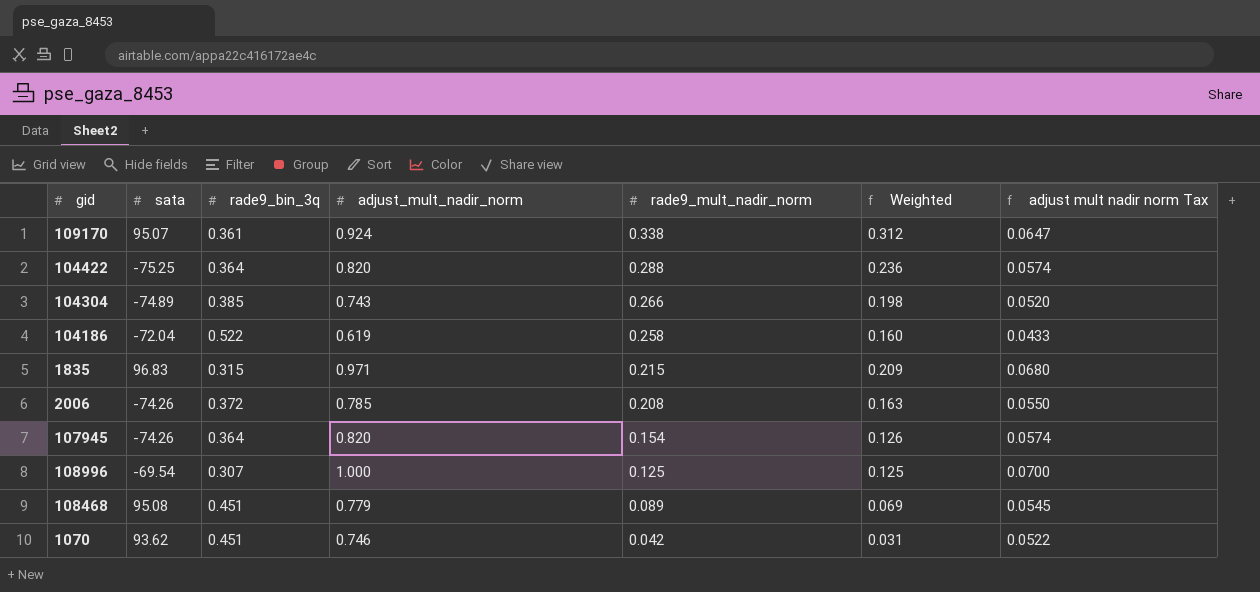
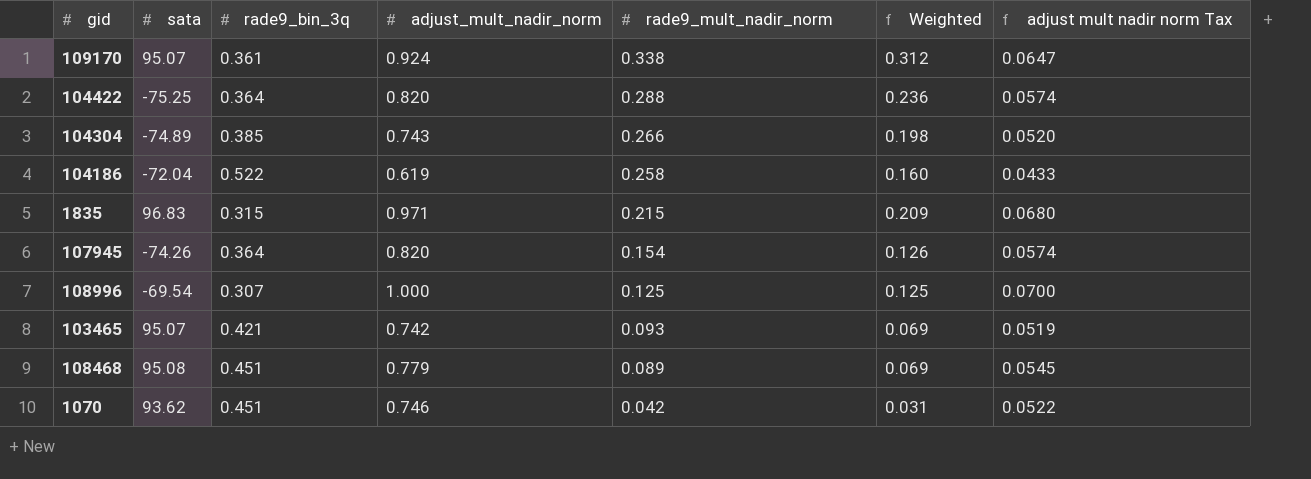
row 2006: -74.26 | 0.372 | 0.785 | 0.208 | 0.163 | 0.0550 -> none
row 103465: none -> 95.07 | 0.421 | 0.742 | 0.093 | 0.069 | 0.0519

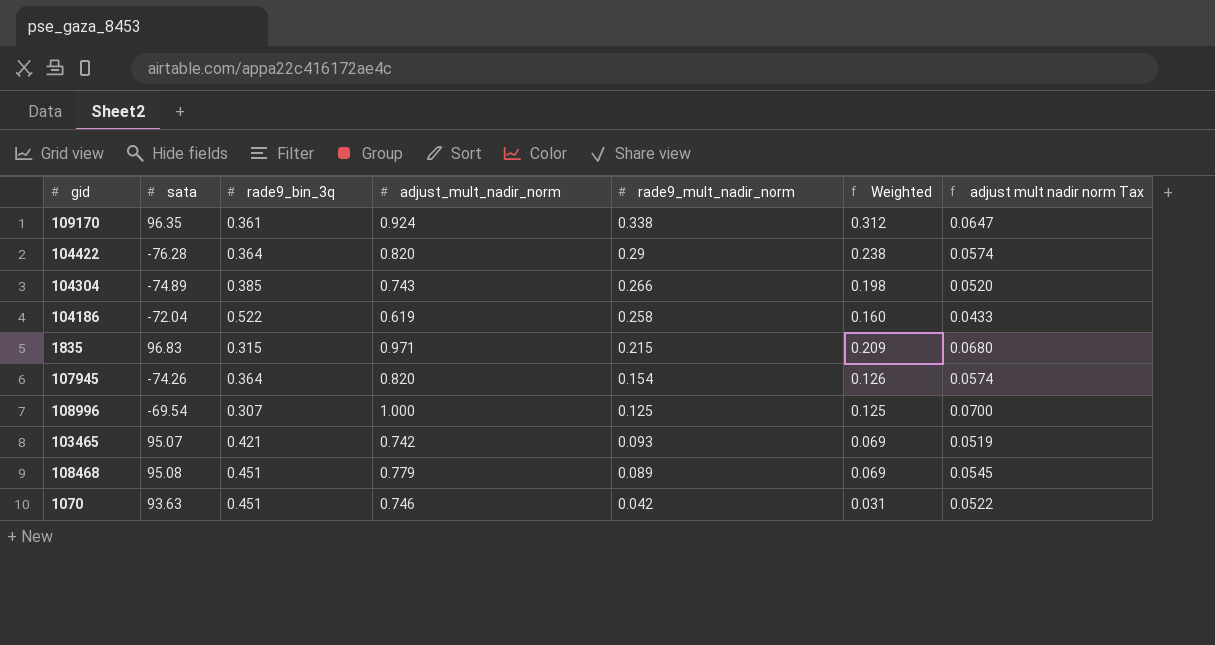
109170 | sata: 95.07 -> 96.35
104422 | sata: -75.25 -> -76.28
104422 | rade9_mult_nadir_norm: 0.288 -> 0.29
104422 | Weighted: 0.236 -> 0.238
1070 | sata: 93.62 -> 93.63

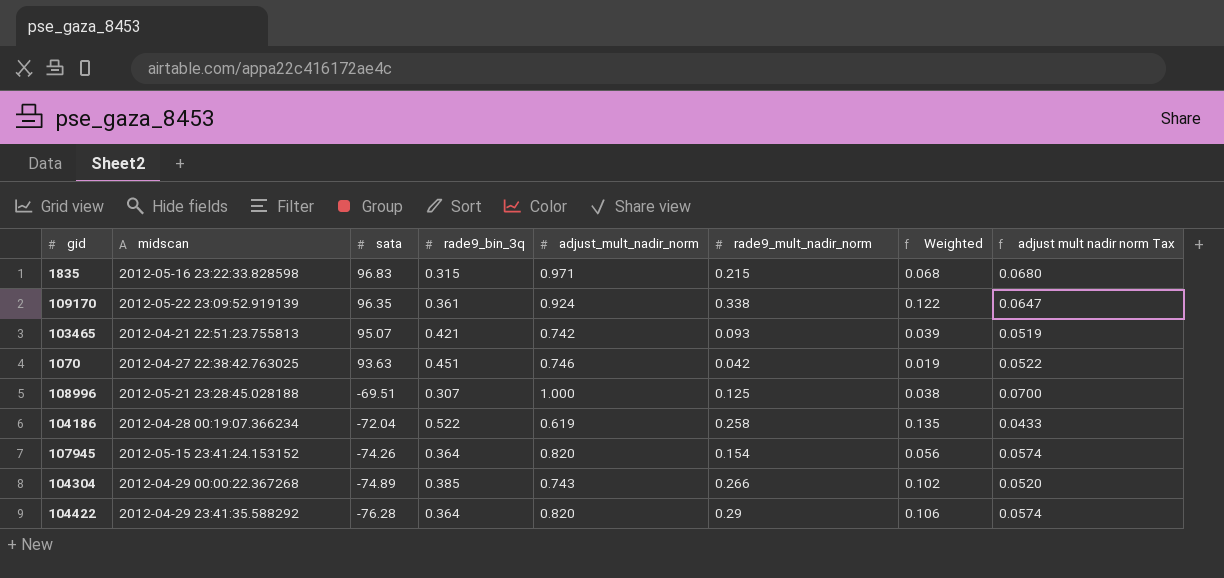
row order: rade9_mult_nadir_norm descending -> sata descending
column midscan | position: none -> 2
column Weighted | formula: [adjust_mult_nadir_norm] * [rade9_mult_nadir_norm] -> [rade9_bin_3q] * [rade9_mult_nadir_norm]
row 108468: 95.08 | 0.451 | 0.779 | 0.089 | 0.069 | 0.0545 -> none
108996 | sata: -69.54 -> -69.51

